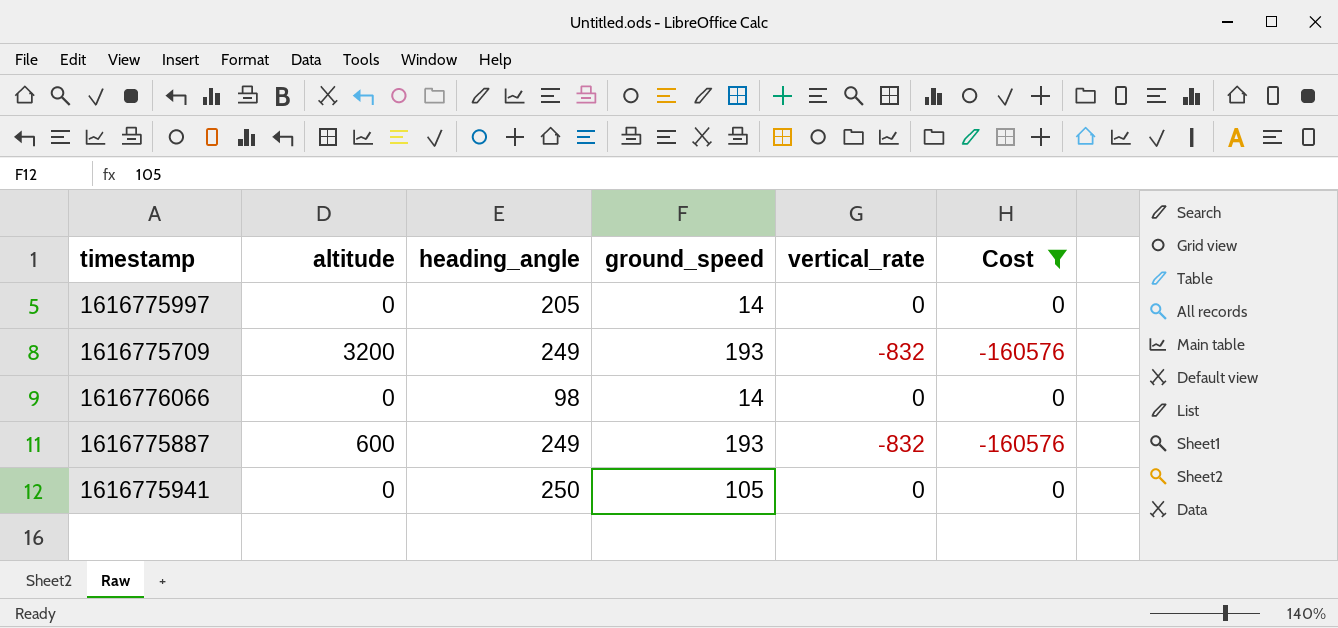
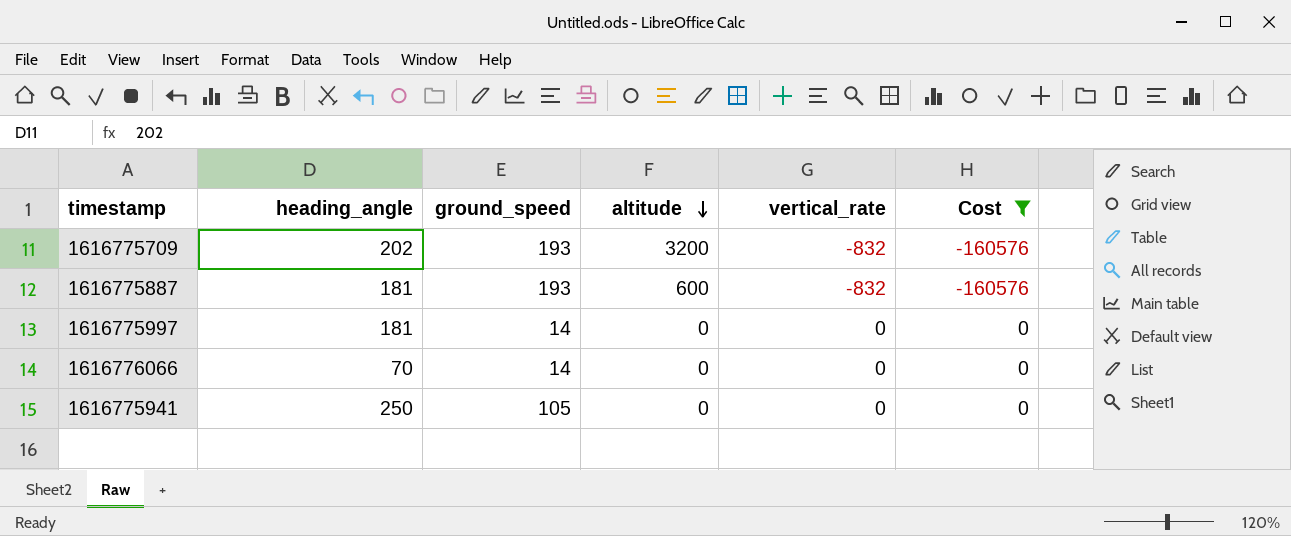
row order: none -> altitude descending
column altitude | position: 2 -> 4
1616775709 | heading_angle: 249 -> 202
1616775887 | heading_angle: 249 -> 181
1616775997 | heading_angle: 205 -> 181
1616776066 | heading_angle: 98 -> 70

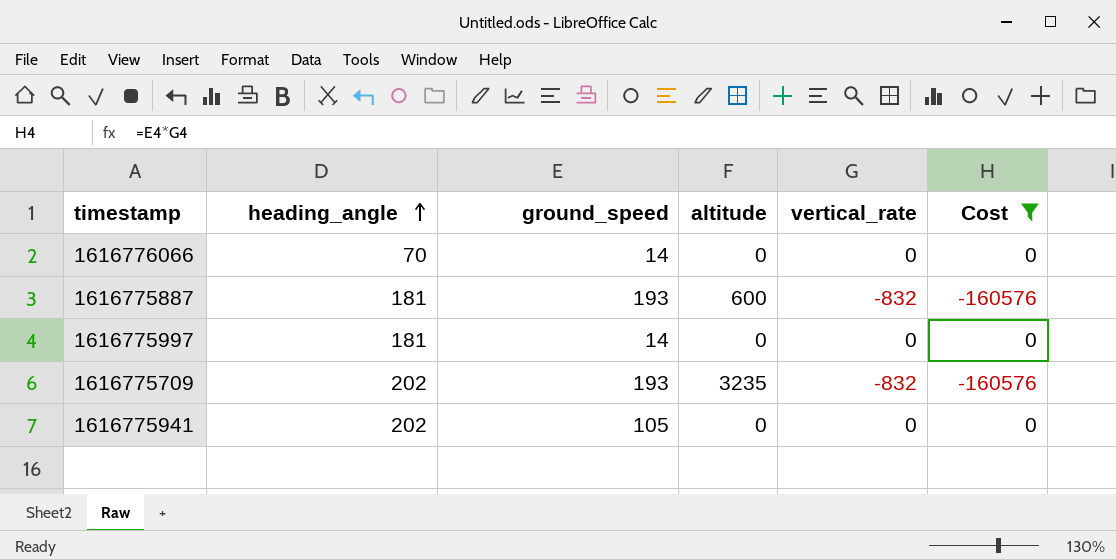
row order: altitude descending -> heading_angle ascending
1616775709 | altitude: 3200 -> 3235
1616775941 | heading_angle: 250 -> 202

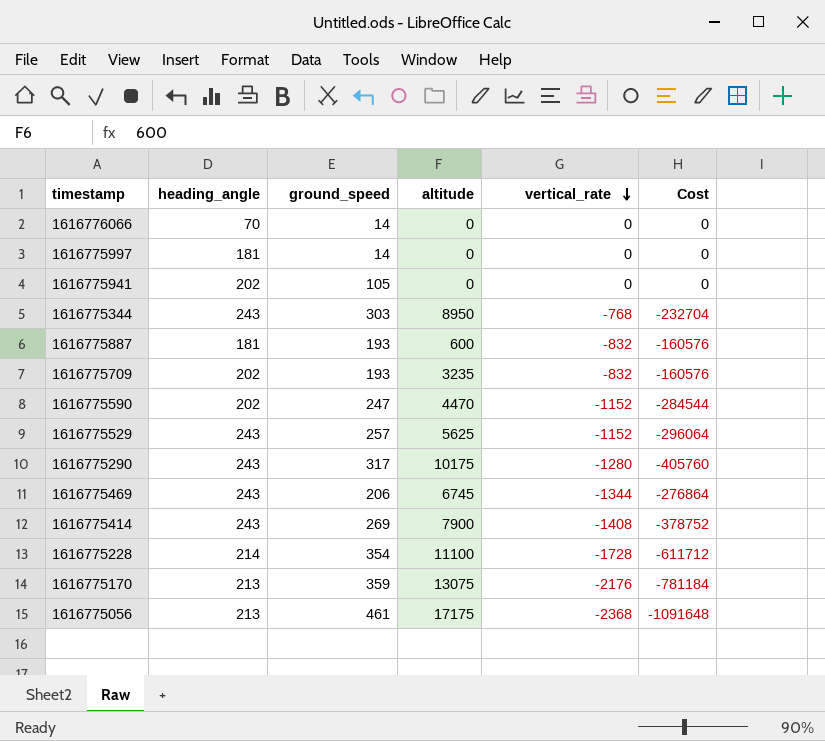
filter: Cost >= -160576 -> none
row order: heading_angle ascending -> vertical_rate descending

